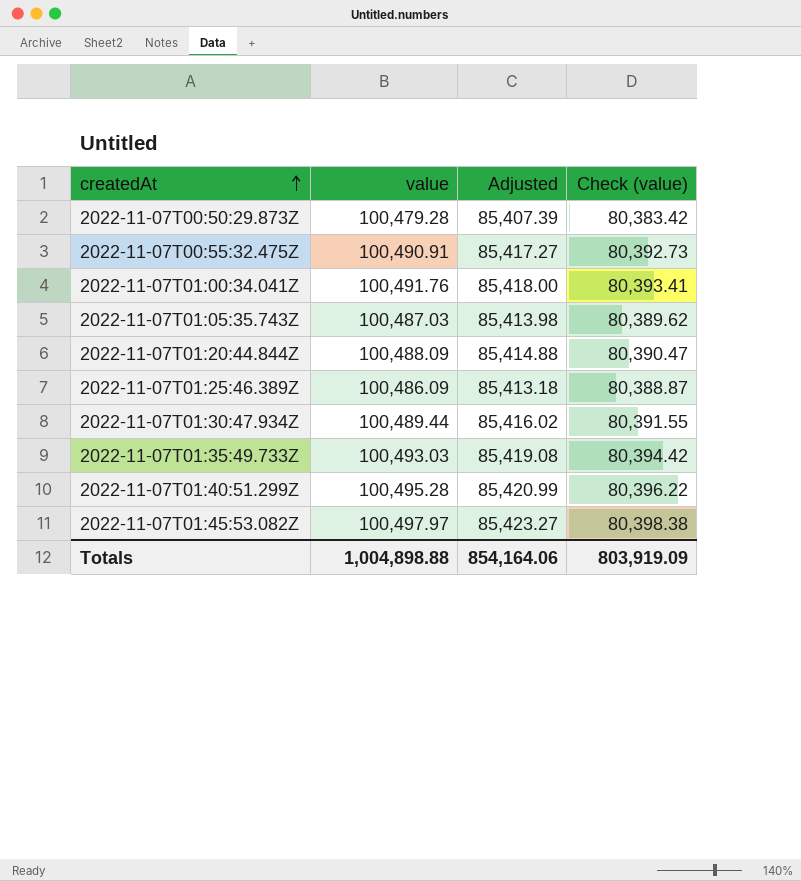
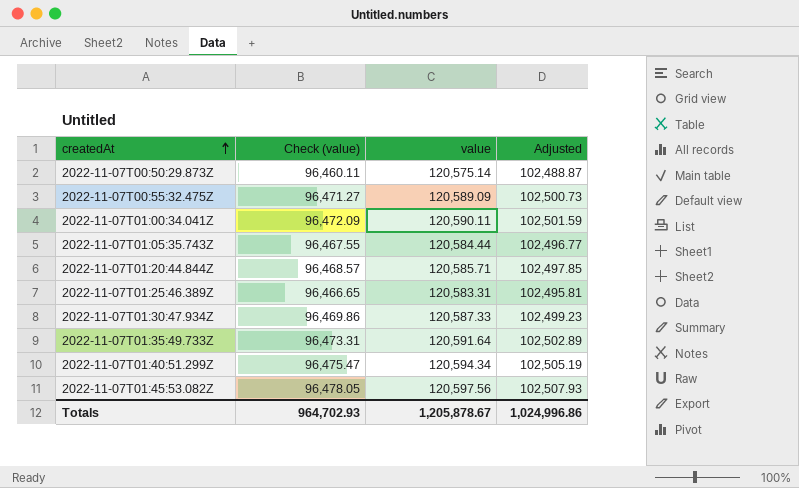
column Check (value) | position: 4 -> 2
2022-11-07T00:50:29.873Z | Check (value): 80,383.42 -> 96,460.11
2022-11-07T00:50:29.873Z | value: 100,479.28 -> 120,575.14
2022-11-07T00:50:29.873Z | Adjusted: 85,407.39 -> 102,488.87
2022-11-07T00:55:32.475Z | Check (value): 80,392.73 -> 96,471.27
2022-11-07T00:55:32.475Z | value: 100,490.91 -> 120,589.09
2022-11-07T00:55:32.475Z | Adjusted: 85,417.27 -> 102,500.73
2022-11-07T01:00:34.041Z | Check (value): 80,393.41 -> 96,472.09
2022-11-07T01:00:34.041Z | value: 100,491.76 -> 120,590.11
2022-11-07T01:00:34.041Z | Adjusted: 85,418.00 -> 102,501.59
2022-11-07T01:05:35.743Z | Check (value): 80,389.62 -> 96,467.55
2022-11-07T01:05:35.743Z | value: 100,487.03 -> 120,584.44
2022-11-07T01:05:35.743Z | Adjusted: 85,413.98 -> 102,496.77
2022-11-07T01:20:44.844Z | Check (value): 80,390.47 -> 96,468.57
2022-11-07T01:20:44.844Z | value: 100,488.09 -> 120,585.71
2022-11-07T01:20:44.844Z | Adjusted: 85,414.88 -> 102,497.85
2022-11-07T01:25:46.389Z | Check (value): 80,388.87 -> 96,466.65
2022-11-07T01:25:46.389Z | value: 100,486.09 -> 120,583.31
2022-11-07T01:25:46.389Z | Adjusted: 85,413.18 -> 102,495.81
2022-11-07T01:30:47.934Z | Check (value): 80,391.55 -> 96,469.86
2022-11-07T01:30:47.934Z | value: 100,489.44 -> 120,587.33
2022-11-07T01:30:47.934Z | Adjusted: 85,416.02 -> 102,499.23
2022-11-07T01:35:49.733Z | Check (value): 80,394.42 -> 96,473.31
2022-11-07T01:35:49.733Z | value: 100,493.03 -> 120,591.64
2022-11-07T01:35:49.733Z | Adjusted: 85,419.08 -> 102,502.89
2022-11-07T01:40:51.299Z | Check (value): 80,396.22 -> 96,475.47
2022-11-07T01:40:51.299Z | value: 100,495.28 -> 120,594.34
2022-11-07T01:40:51.299Z | Adjusted: 85,420.99 -> 102,505.19
2022-11-07T01:45:53.082Z | Check (value): 80,398.38 -> 96,478.05
2022-11-07T01:45:53.082Z | value: 100,497.97 -> 120,597.56
2022-11-07T01:45:53.082Z | Adjusted: 85,423.27 -> 102,507.93
Totals | Check (value): 803,919.09 -> 964,702.93
Totals | value: 1,004,898.88 -> 1,205,878.67
Totals | Adjusted: 854,164.06 -> 1,024,996.86

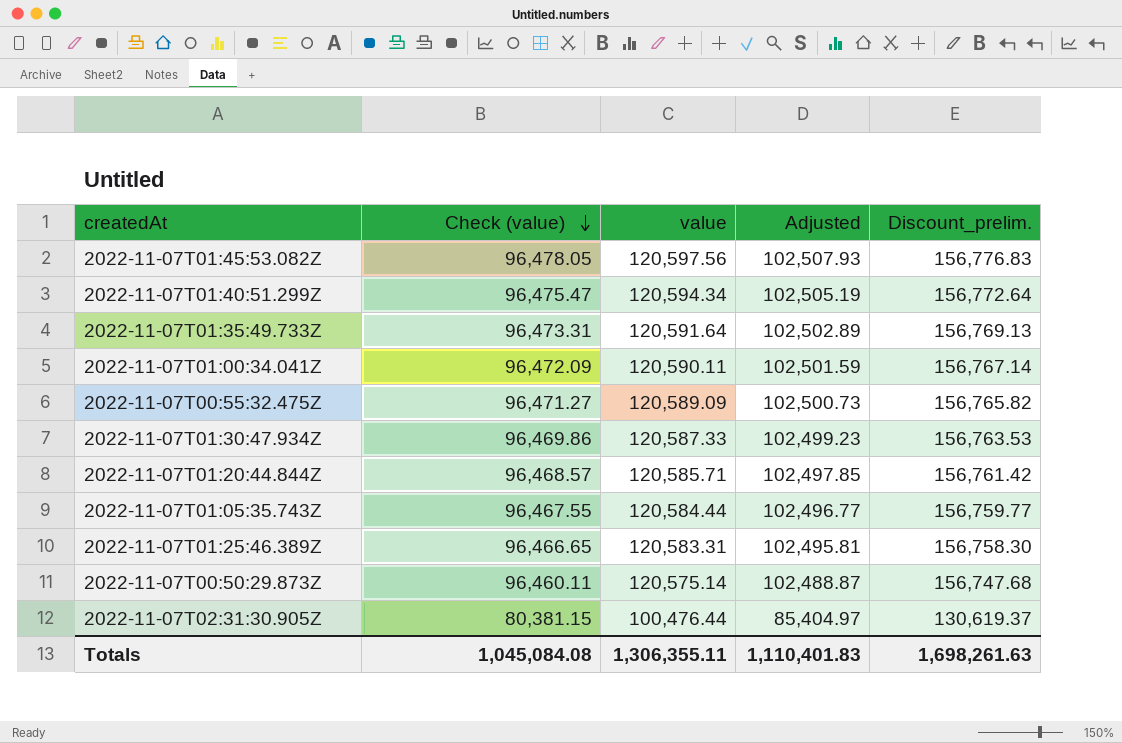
row order: createdAt ascending -> Check (value) descending
column Discount_prelim. | formula: none -> [value] * 1.3
row 2022-11-07T02:31:30.905Z: none -> 80,381.15 | 100,476.44 | 85,404.97 | 130,619.37
Totals | Check (value): 964,702.93 -> 1,045,084.08
Totals | value: 1,205,878.67 -> 1,306,355.11
Totals | Adjusted: 1,024,996.86 -> 1,110,401.83

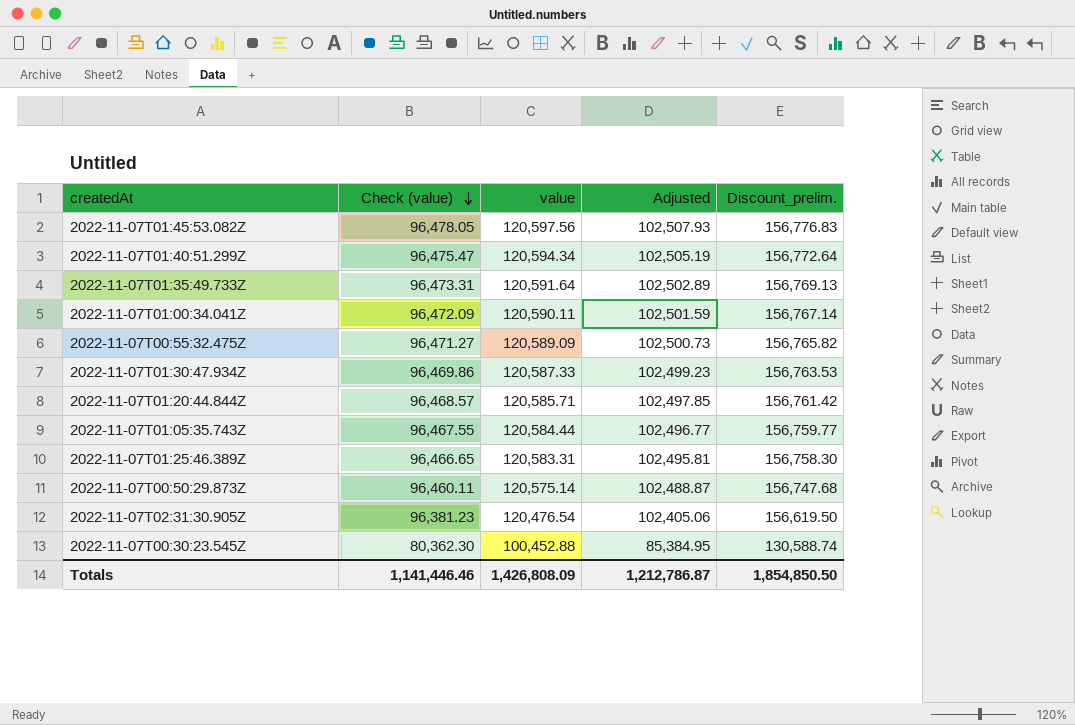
2022-11-07T02:31:30.905Z | Check (value): 80,381.15 -> 96,381.23
2022-11-07T02:31:30.905Z | value: 100,476.44 -> 120,476.54
2022-11-07T02:31:30.905Z | Adjusted: 85,404.97 -> 102,405.06
2022-11-07T02:31:30.905Z | Discount_prelim.: 130,619.37 -> 156,619.50
row 2022-11-07T00:30:23.545Z: none -> 80,362.30 | 100,452.88 | 85,384.95 | 130,588.74
Totals | Check (value): 1,045,084.08 -> 1,141,446.46
Totals | value: 1,306,355.11 -> 1,426,808.09
Totals | Adjusted: 1,110,401.83 -> 1,212,786.87
Totals | Discount_prelim.: 1,698,261.63 -> 1,854,850.50

